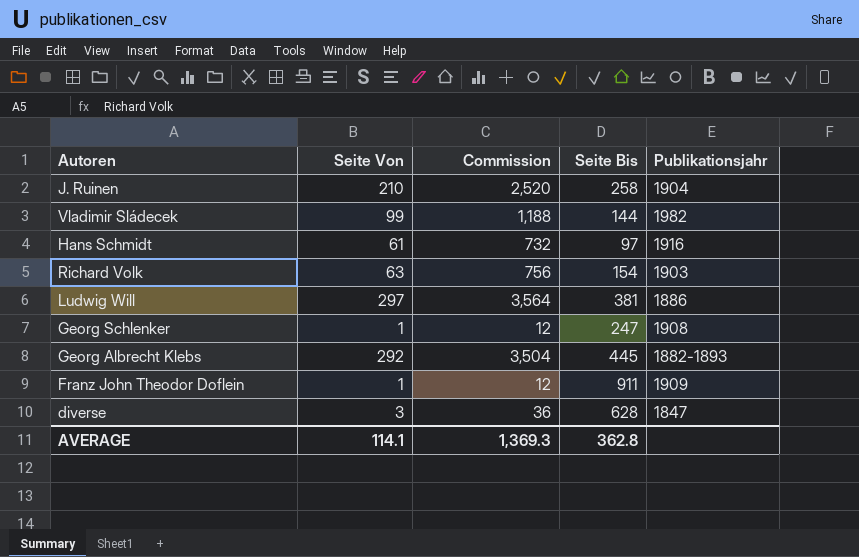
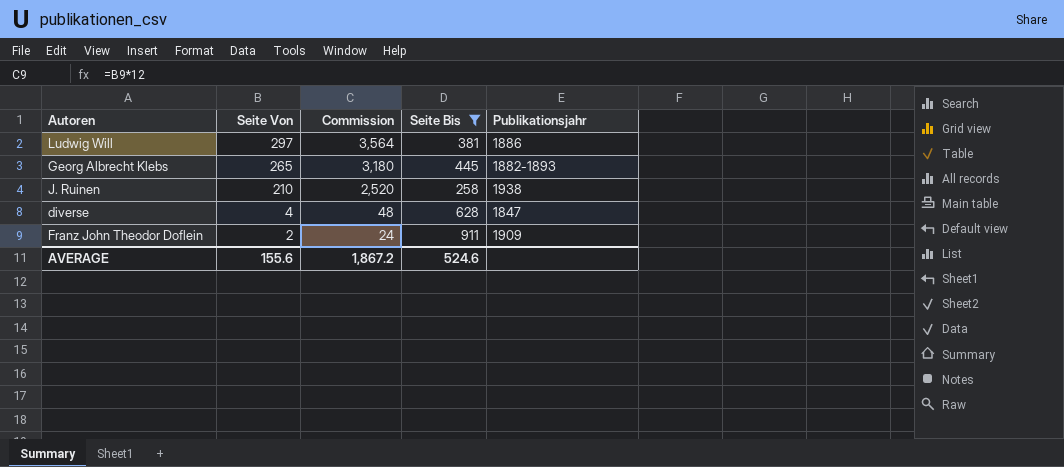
filter: none -> Seite Bis >= 258
row order: none -> Seite Von descending
Georg Albrecht Klebs | Seite Von: 292 -> 265
Georg Albrecht Klebs | Commission: 3,504 -> 3,180
J. Ruinen | Publikationsjahr: 1904 -> 1938
diverse | Seite Von: 3 -> 4
diverse | Commission: 36 -> 48
Franz John Theodor Doflein | Seite Von: 1 -> 2
Franz John Theodor Doflein | Commission: 12 -> 24
AVERAGE | Seite Von: 114.1 -> 155.6
AVERAGE | Commission: 1,369.3 -> 1,867.2
AVERAGE | Seite Bis: 362.8 -> 524.6

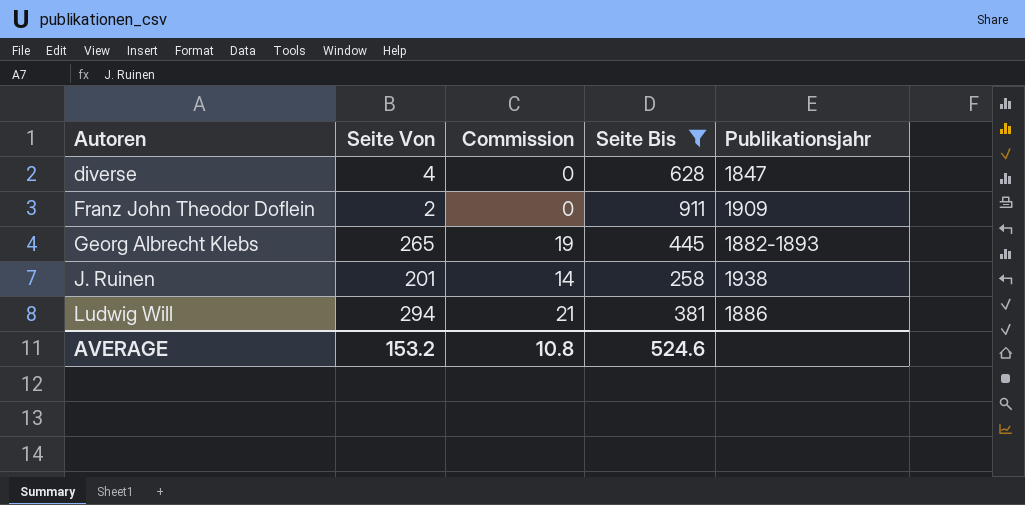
row order: Seite Von descending -> Autoren ascending
column Commission | formula: [Seite Von] * 12 -> [Seite Von] * 0.07
J. Ruinen | Seite Von: 210 -> 201
Ludwig Will | Seite Von: 297 -> 294
AVERAGE | Seite Von: 155.6 -> 153.2
AVERAGE | Commission: 1,867.2 -> 10.8

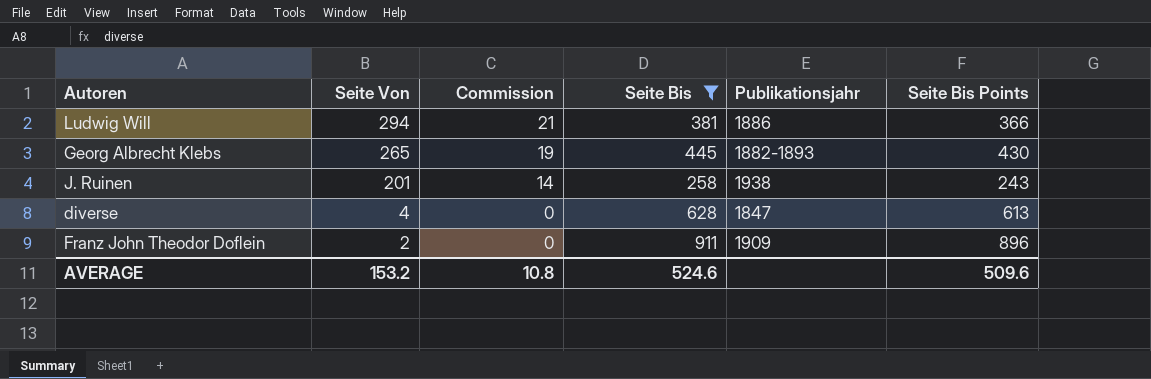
row order: Autoren ascending -> Seite Von descending
column Seite Bis Points | formula: none -> [Seite Bis] - 15

